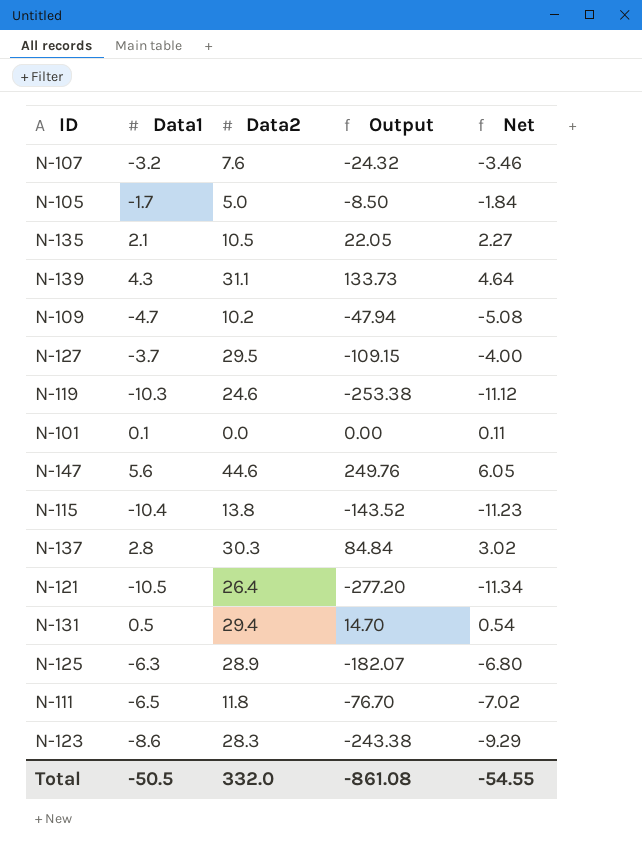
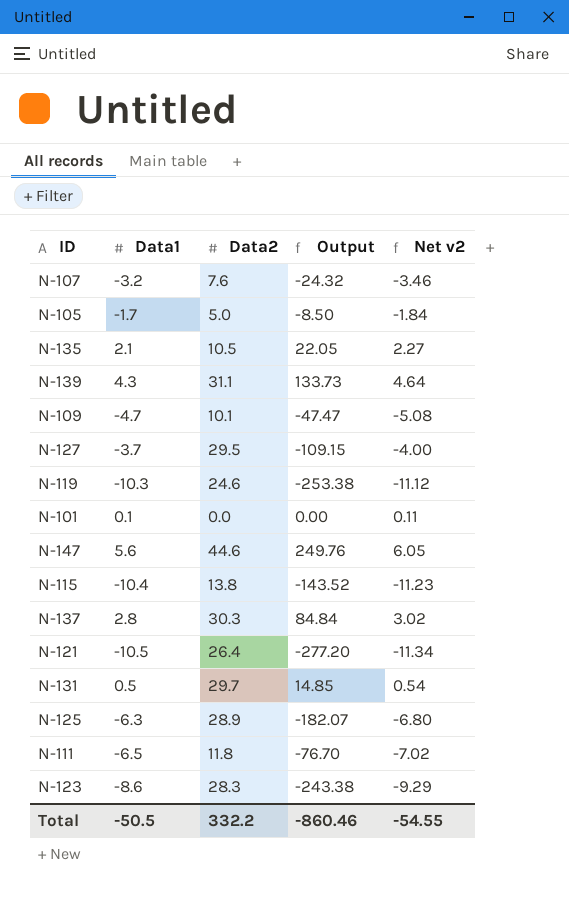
column name: Net -> Net v2
N-109 | Data2: 10.2 -> 10.1
N-109 | Output: -47.94 -> -47.47
N-131 | Data2: 29.4 -> 29.7
N-131 | Output: 14.70 -> 14.85
Total | Data2: 332.0 -> 332.2
Total | Output: -861.08 -> -860.46

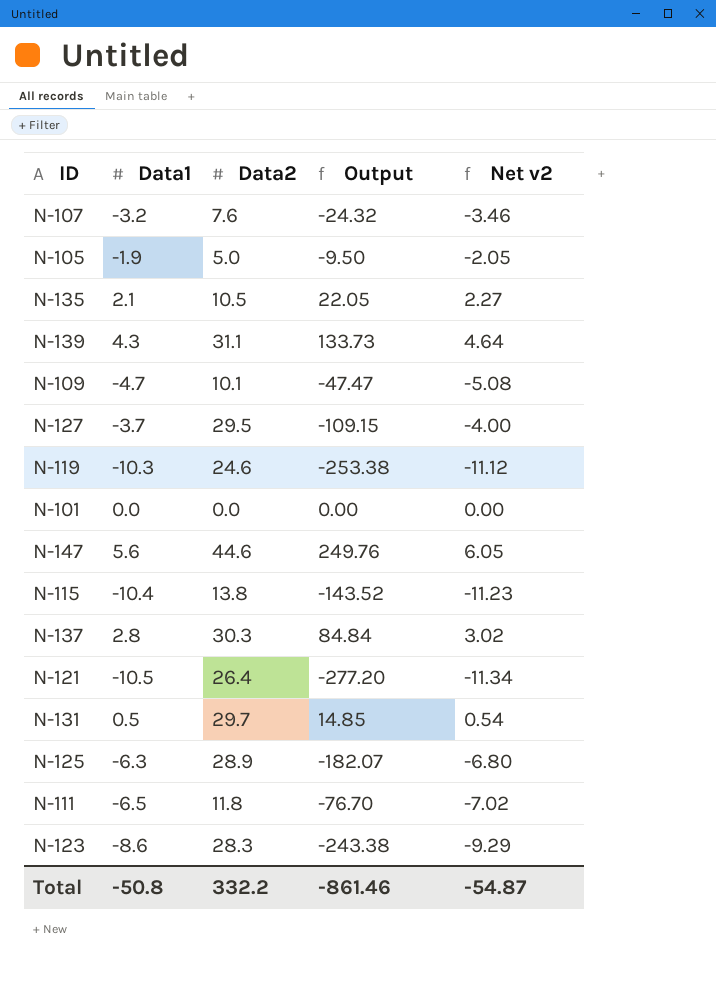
N-105 | Data1: -1.7 -> -1.9
N-105 | Output: -8.50 -> -9.50
N-105 | Net v2: -1.84 -> -2.05
N-101 | Data1: 0.1 -> 0.0
N-101 | Net v2: 0.11 -> 0.00
Total | Data1: -50.5 -> -50.8
Total | Output: -860.46 -> -861.46
Total | Net v2: -54.55 -> -54.87

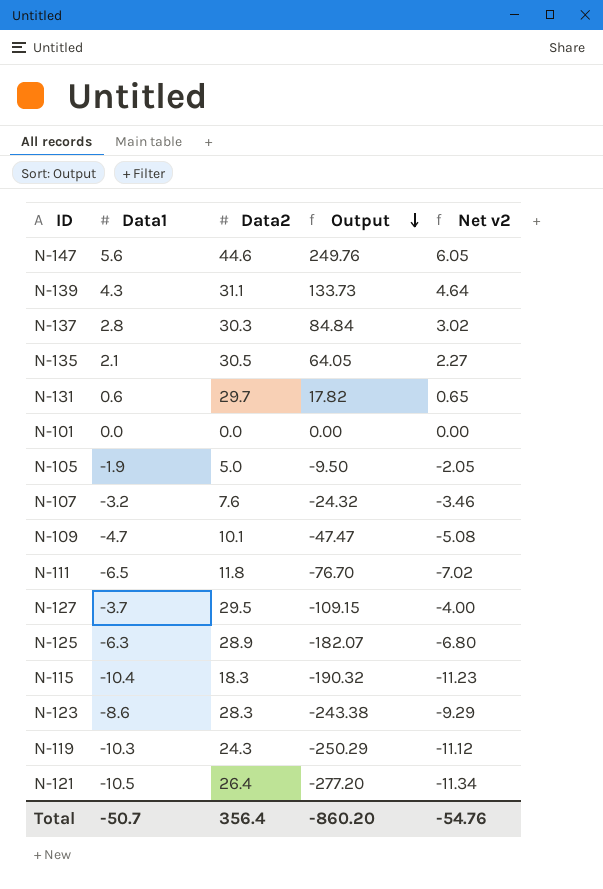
row order: none -> Output descending
N-135 | Data2: 10.5 -> 30.5
N-135 | Output: 22.05 -> 64.05
N-131 | Data1: 0.5 -> 0.6
N-131 | Output: 14.85 -> 17.82
N-131 | Net v2: 0.54 -> 0.65
N-115 | Data2: 13.8 -> 18.3
N-115 | Output: -143.52 -> -190.32
N-119 | Data2: 24.6 -> 24.3
N-119 | Output: -253.38 -> -250.29
Total | Data1: -50.8 -> -50.7
Total | Data2: 332.2 -> 356.4
Total | Output: -861.46 -> -860.20
Total | Net v2: -54.87 -> -54.76

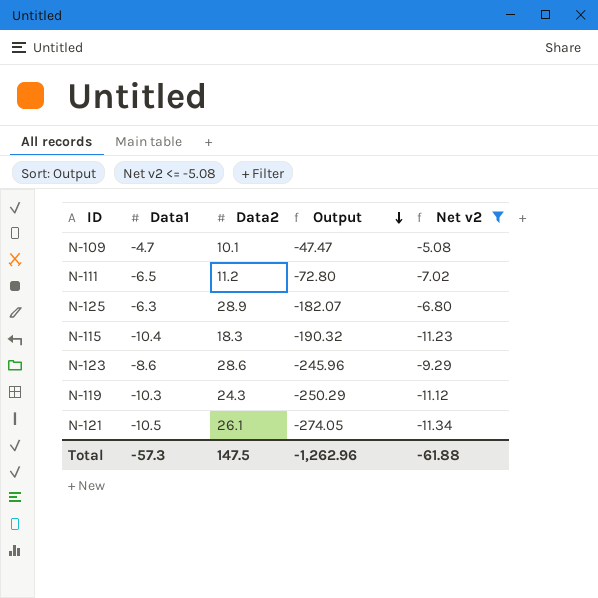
filter: none -> Net v2 <= -5.08
N-111 | Data2: 11.8 -> 11.2
N-111 | Output: -76.70 -> -72.80
N-123 | Data2: 28.3 -> 28.6
N-123 | Output: -243.38 -> -245.96
N-121 | Data2: 26.4 -> 26.1
N-121 | Output: -277.20 -> -274.05
Total | Data1: -50.7 -> -57.3
Total | Data2: 356.4 -> 147.5
Total | Output: -860.20 -> -1,262.96
Total | Net v2: -54.76 -> -61.88

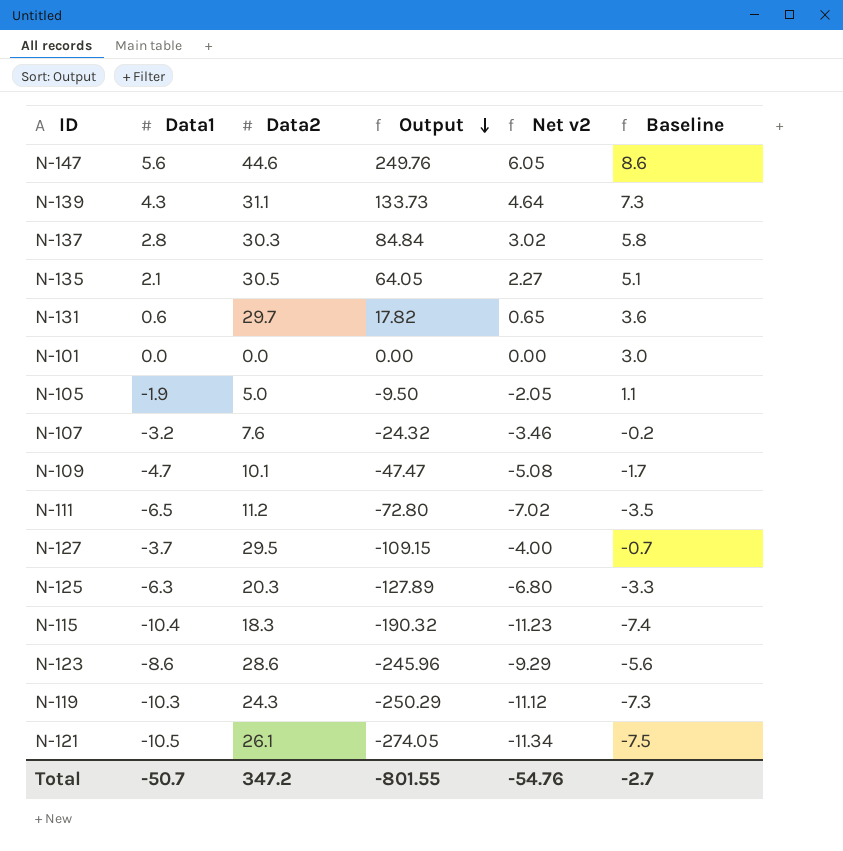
filter: Net v2 <= -5.08 -> none
column Baseline | formula: none -> [Data1] + 3
N-125 | Data2: 28.9 -> 20.3
N-125 | Output: -182.07 -> -127.89
Total | Data1: -57.3 -> -50.7
Total | Data2: 147.5 -> 347.2
Total | Output: -1,262.96 -> -801.55
Total | Net v2: -61.88 -> -54.76

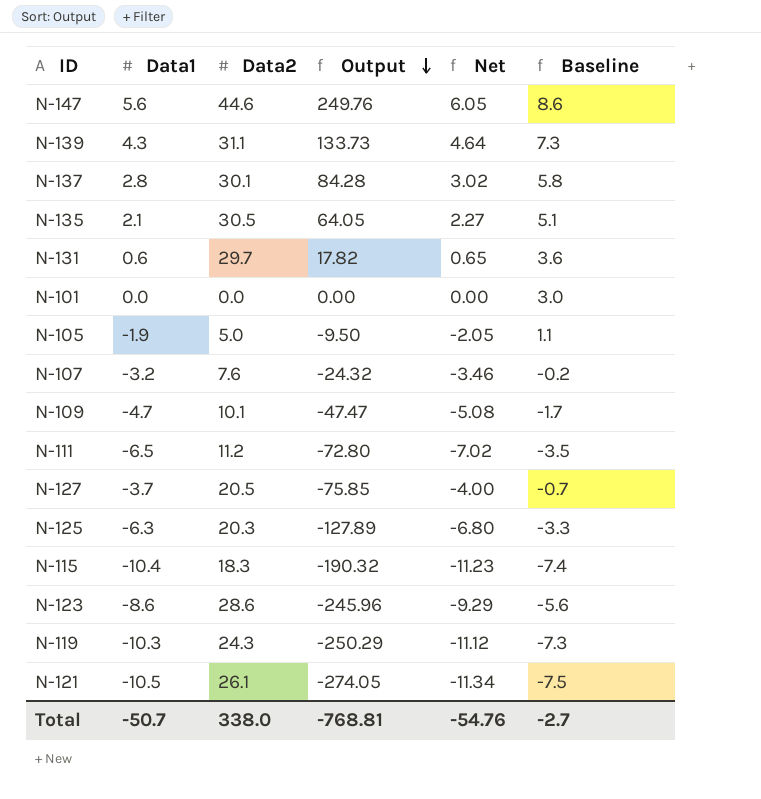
column name: Net v2 -> Net
N-137 | Data2: 30.3 -> 30.1
N-137 | Output: 84.84 -> 84.28
N-127 | Data2: 29.5 -> 20.5
N-127 | Output: -109.15 -> -75.85
Total | Data2: 347.2 -> 338.0
Total | Output: -801.55 -> -768.81

